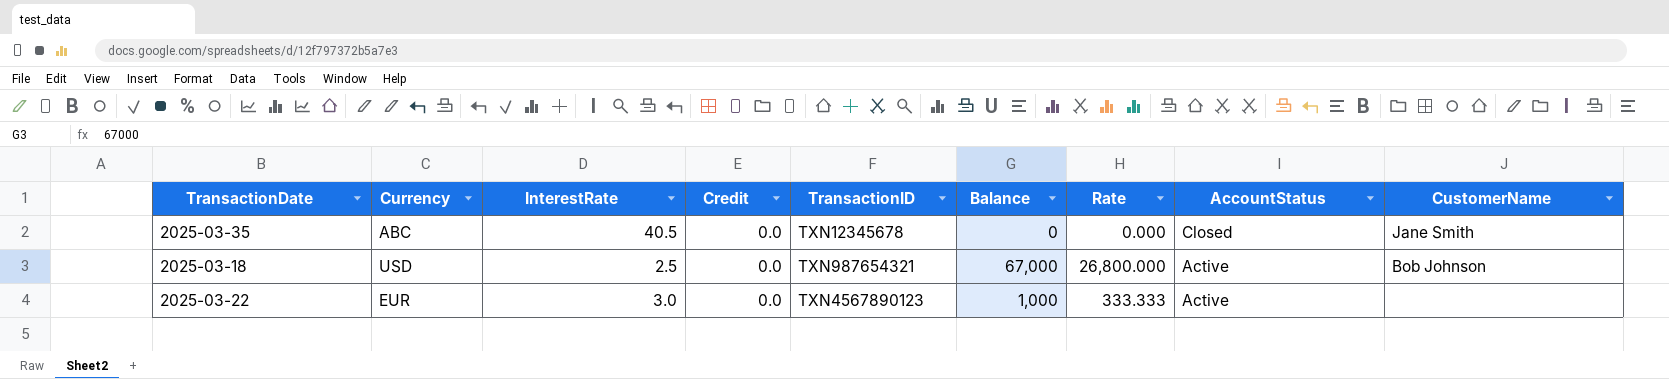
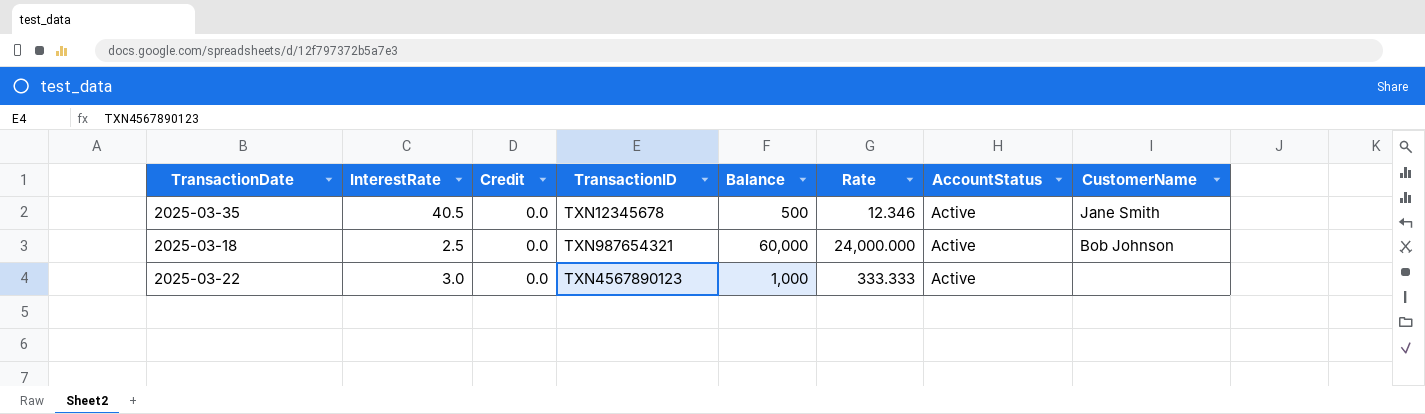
column Currency | position: 2 -> none
2025-03-35 | Balance: 0 -> 500
2025-03-35 | Rate: 0.000 -> 12.346
2025-03-35 | AccountStatus: Closed -> Active
2025-03-18 | Balance: 67,000 -> 60,000
2025-03-18 | Rate: 26,800.000 -> 24,000.000

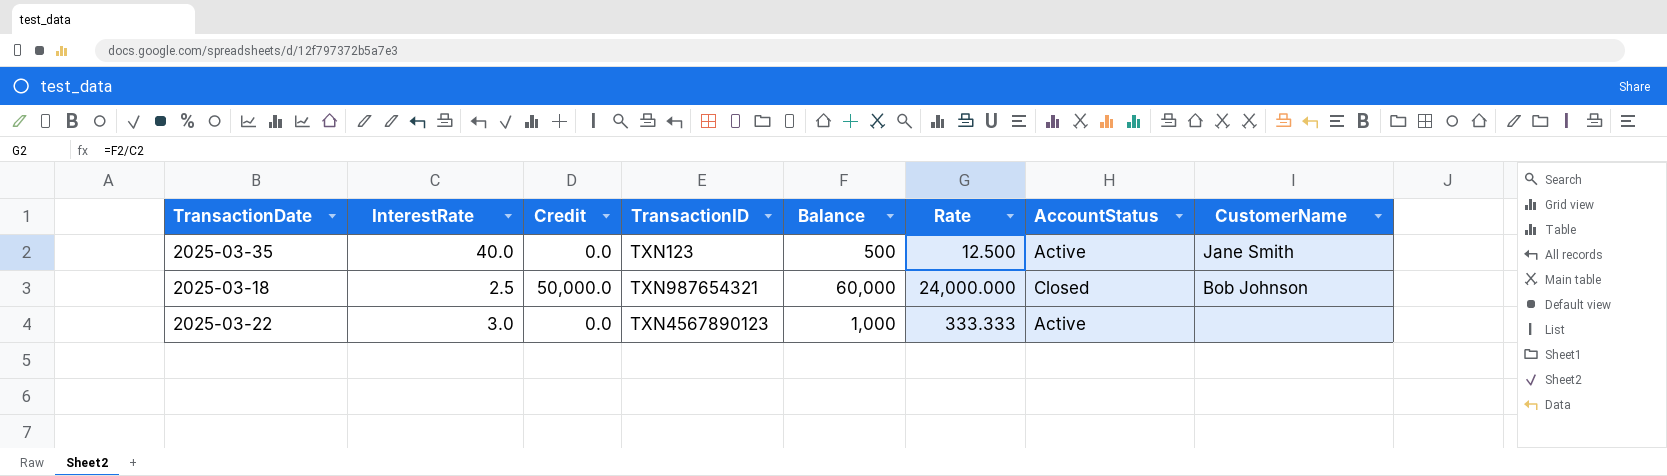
2025-03-35 | InterestRate: 40.5 -> 40.0
2025-03-35 | TransactionID: TXN12345678 -> TXN123
2025-03-35 | Rate: 12.346 -> 12.500
2025-03-18 | Credit: 0.0 -> 50,000.0
2025-03-18 | AccountStatus: Active -> Closed

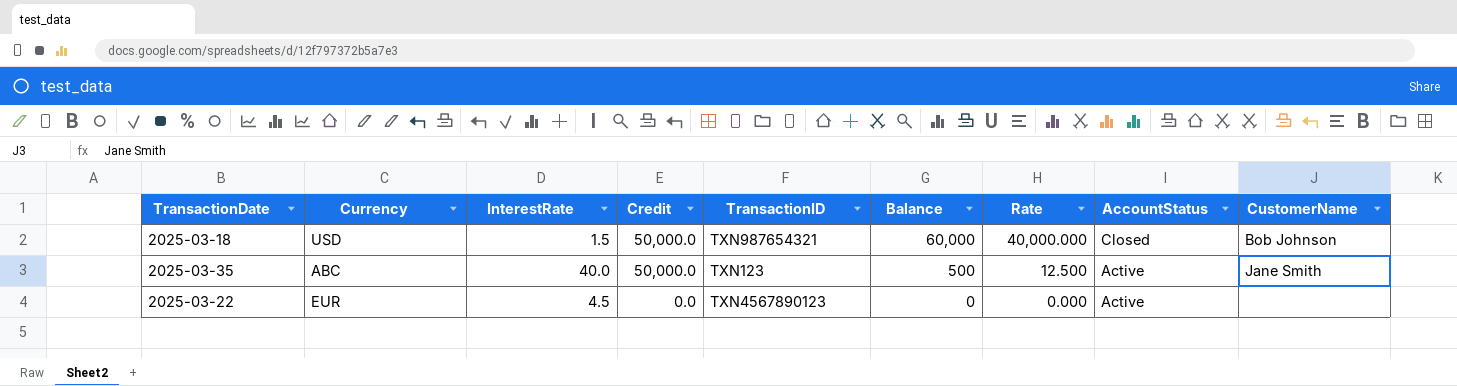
row order: TransactionID ascending -> Credit descending
column Currency | position: none -> 2
2025-03-18 | InterestRate: 2.5 -> 1.5
2025-03-18 | Rate: 24,000.000 -> 40,000.000
2025-03-35 | Credit: 0.0 -> 50,000.0
2025-03-22 | InterestRate: 3.0 -> 4.5
2025-03-22 | Balance: 1,000 -> 0
2025-03-22 | Rate: 333.333 -> 0.000

